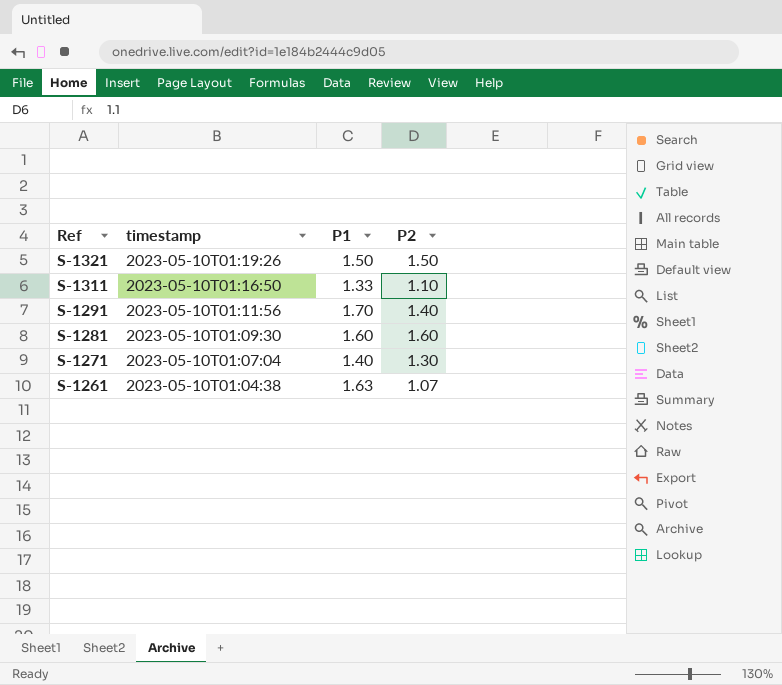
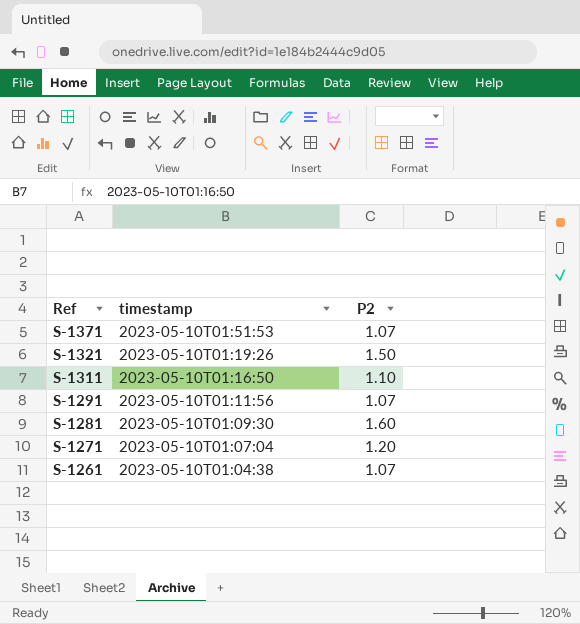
column P1 | position: 3 -> none
row S-1371: none -> 2023-05-10T01:51:53 | 1.07
S-1291 | P2: 1.40 -> 1.07
S-1271 | P2: 1.30 -> 1.20

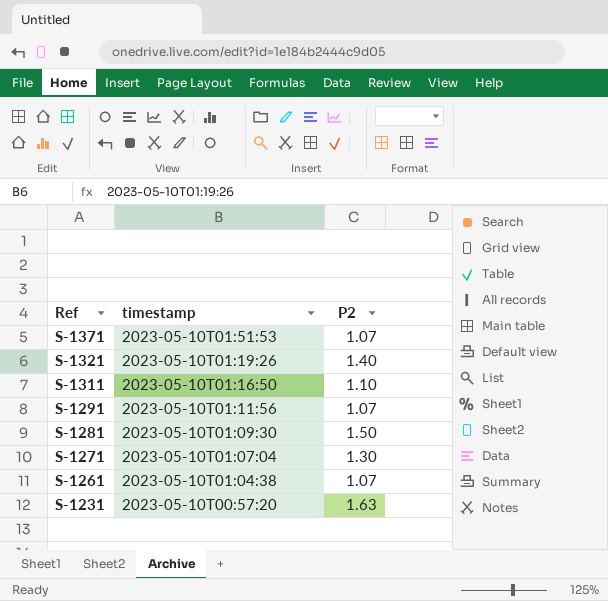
S-1321 | P2: 1.50 -> 1.40
S-1281 | P2: 1.60 -> 1.50
S-1271 | P2: 1.20 -> 1.30
row S-1231: none -> 2023-05-10T00:57:20 | 1.63

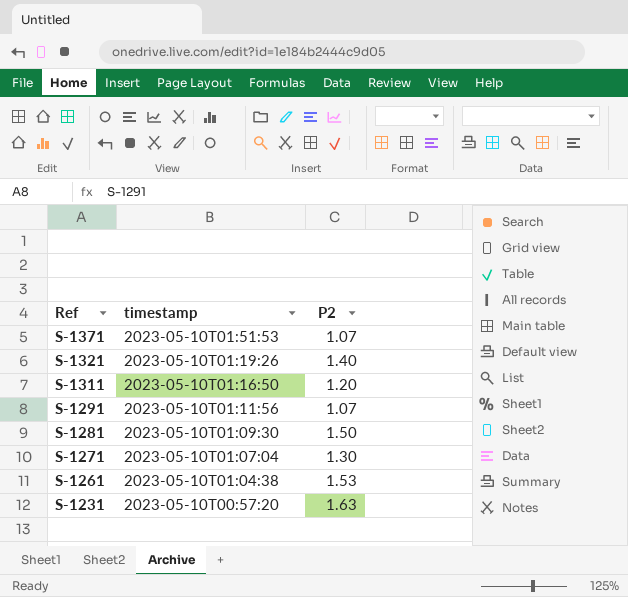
S-1311 | P2: 1.10 -> 1.20
S-1261 | P2: 1.07 -> 1.53

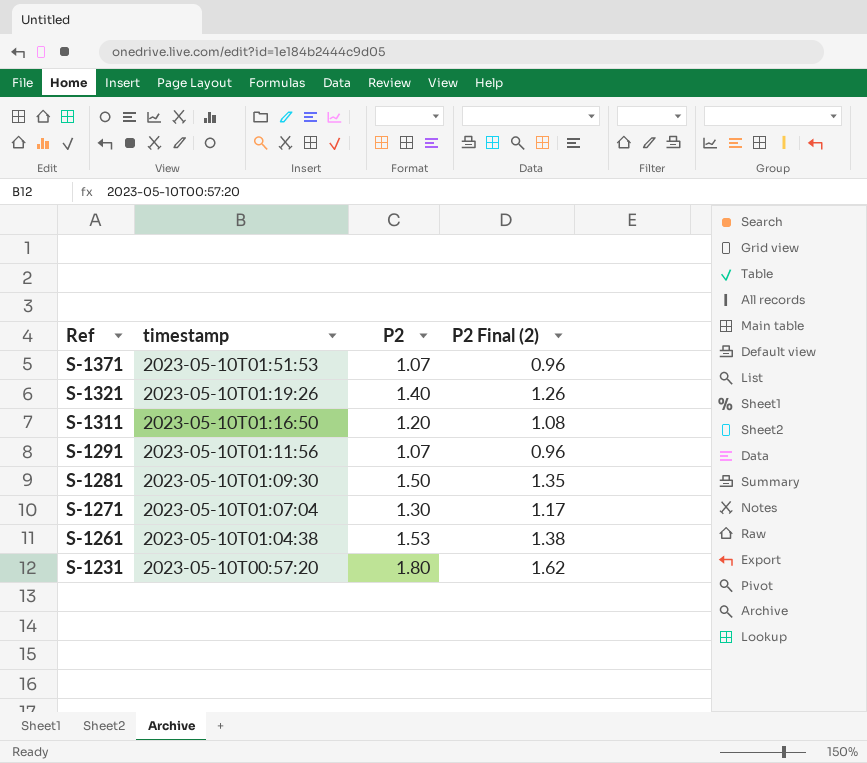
column P2 Final (2) | formula: none -> [P2] * 0.9
S-1231 | P2: 1.63 -> 1.80

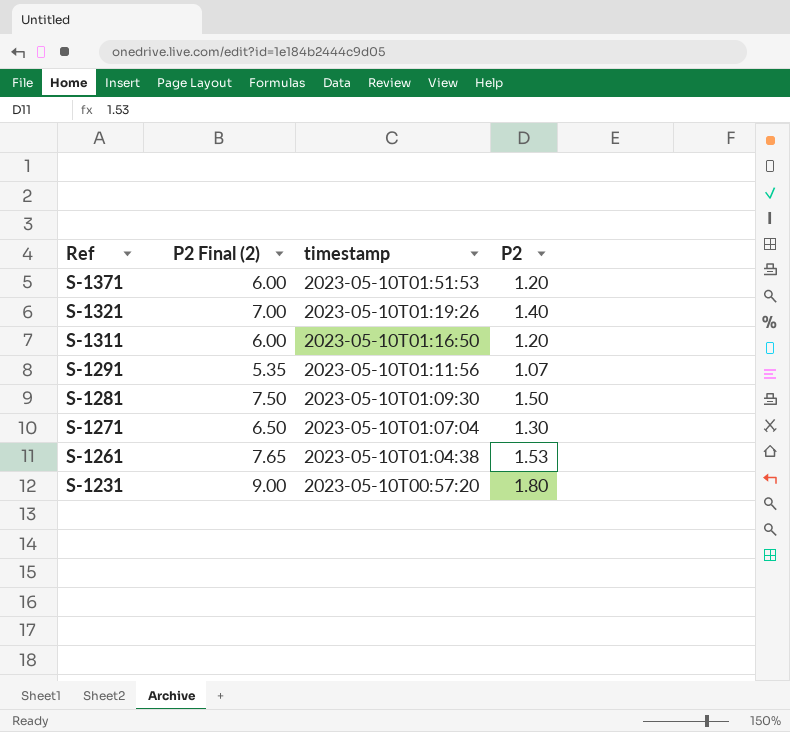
column P2 Final (2) | formula: [P2] * 0.9 -> [P2] * 5
column P2 Final (2) | position: 4 -> 2
S-1371 | P2: 1.07 -> 1.20

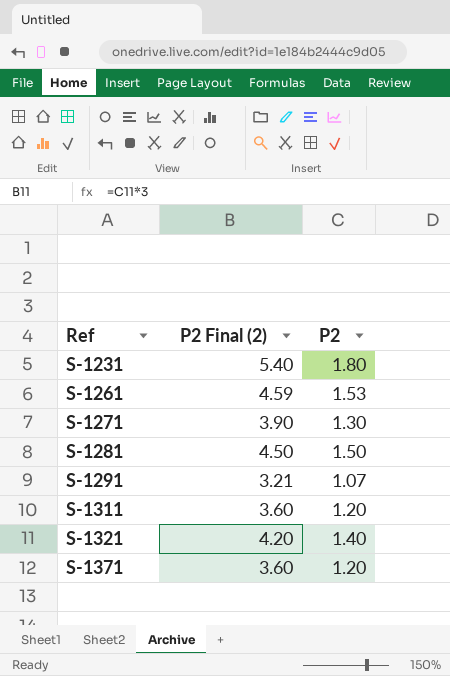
row order: Ref descending -> Ref ascending
column timestamp | position: 3 -> none
column P2 Final (2) | formula: [P2] * 5 -> [P2] * 3

